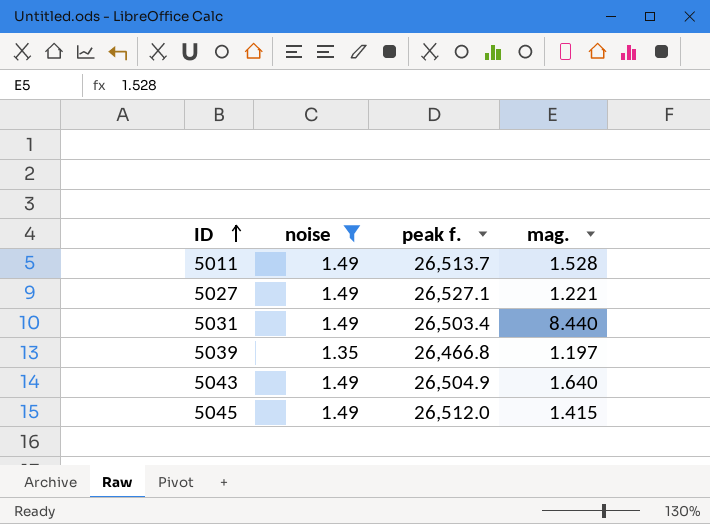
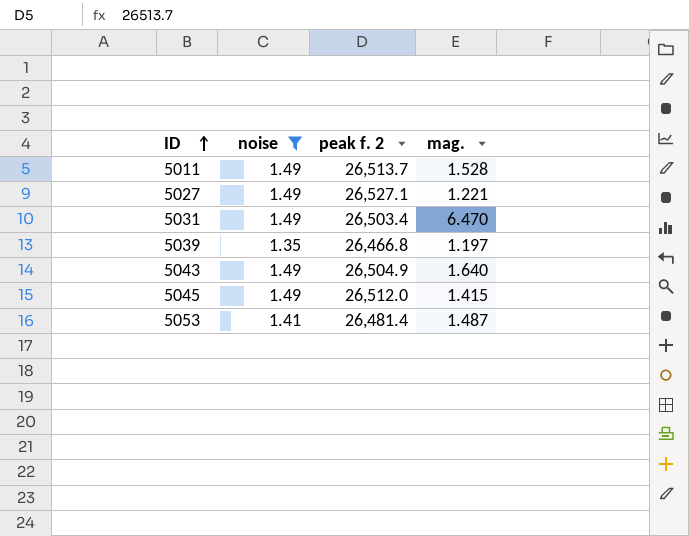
column name: peak f. -> peak f. 2
5031 | mag.: 8.440 -> 6.470
row 5053: none -> 1.41 | 26,481.4 | 1.487

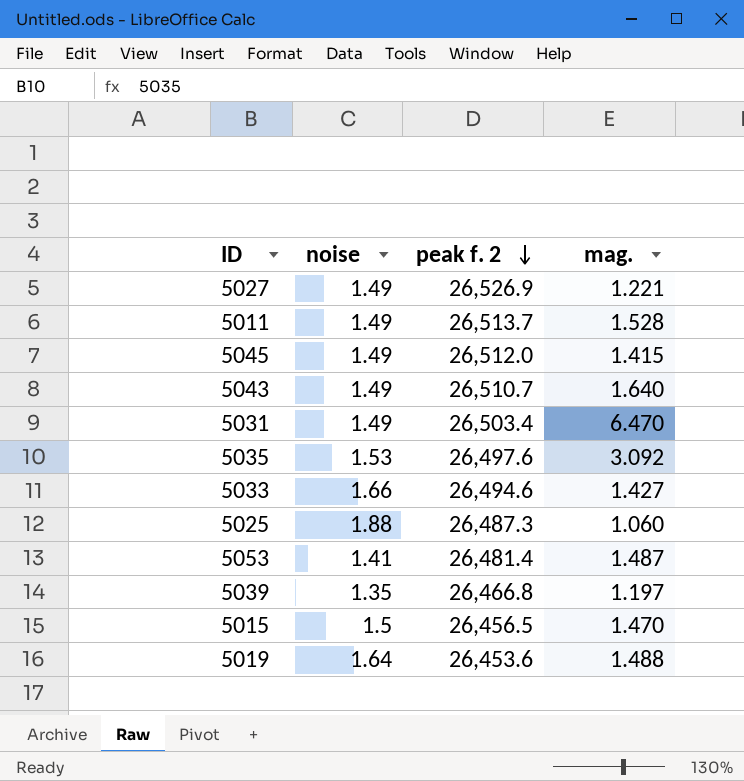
filter: noise <= 1.49 -> none
row order: ID ascending -> peak f. 2 descending
5027 | peak f. 2: 26,527.1 -> 26,526.9
5043 | peak f. 2: 26,504.9 -> 26,510.7

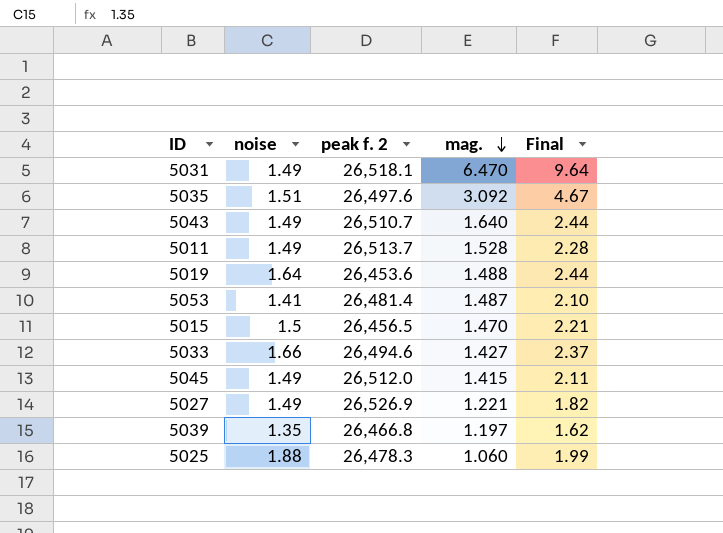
row order: peak f. 2 descending -> mag. descending
column Final | formula: none -> [noise] * [mag.]
5031 | peak f. 2: 26,503.4 -> 26,518.1
5035 | noise: 1.53 -> 1.51
5025 | peak f. 2: 26,487.3 -> 26,478.3

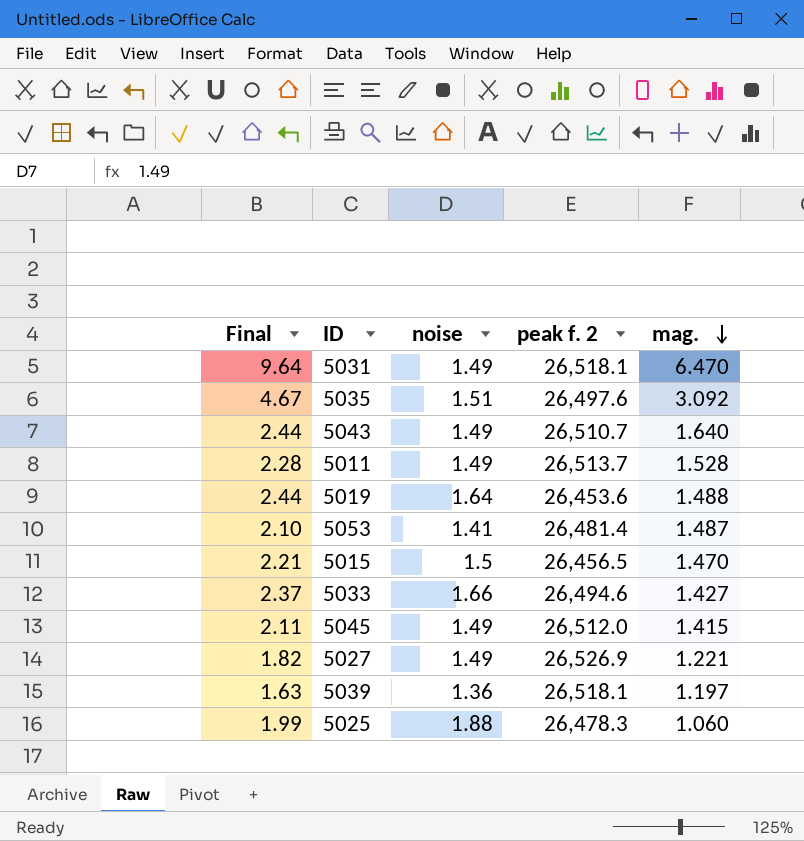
column Final | position: 5 -> 1
5039 | Final: 1.62 -> 1.63
5039 | noise: 1.35 -> 1.36
5039 | peak f. 2: 26,466.8 -> 26,518.1

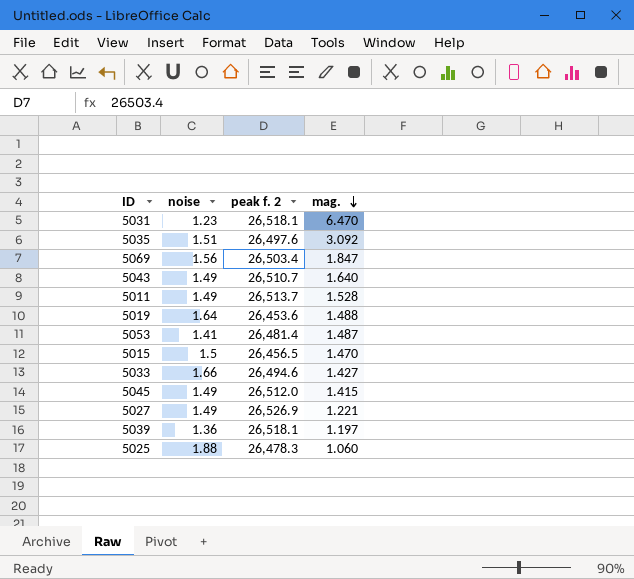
column Final | formula: [noise] * [mag.] -> none
5031 | noise: 1.49 -> 1.23
row 5069: none -> 1.56 | 26,503.4 | 1.847

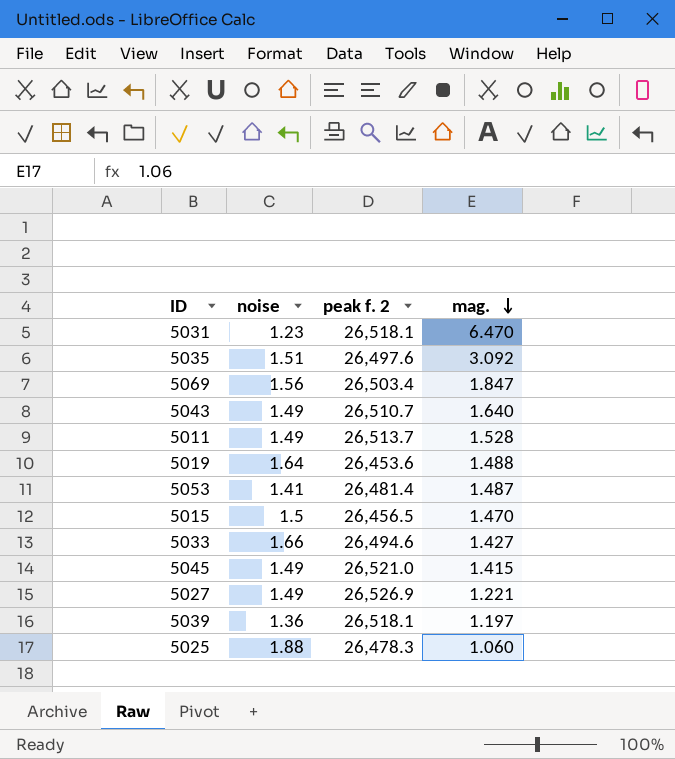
5045 | peak f. 2: 26,512.0 -> 26,521.0

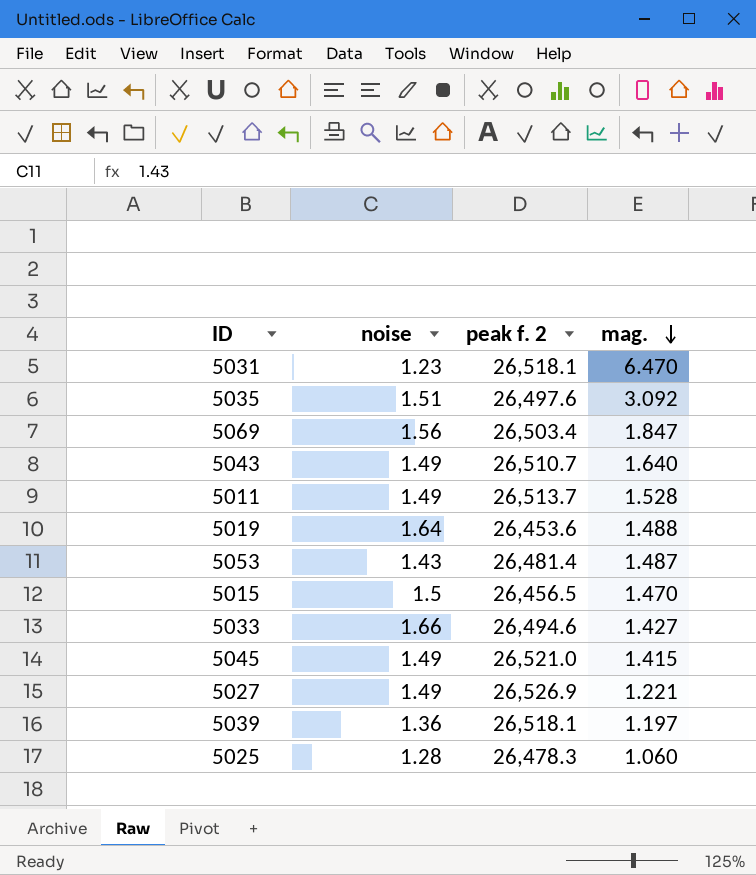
5053 | noise: 1.41 -> 1.43
5025 | noise: 1.88 -> 1.28

